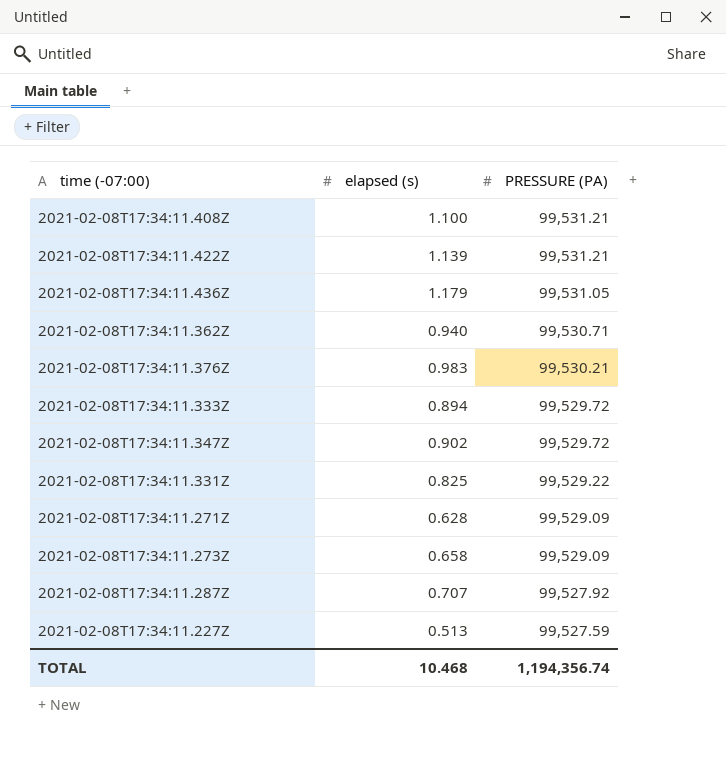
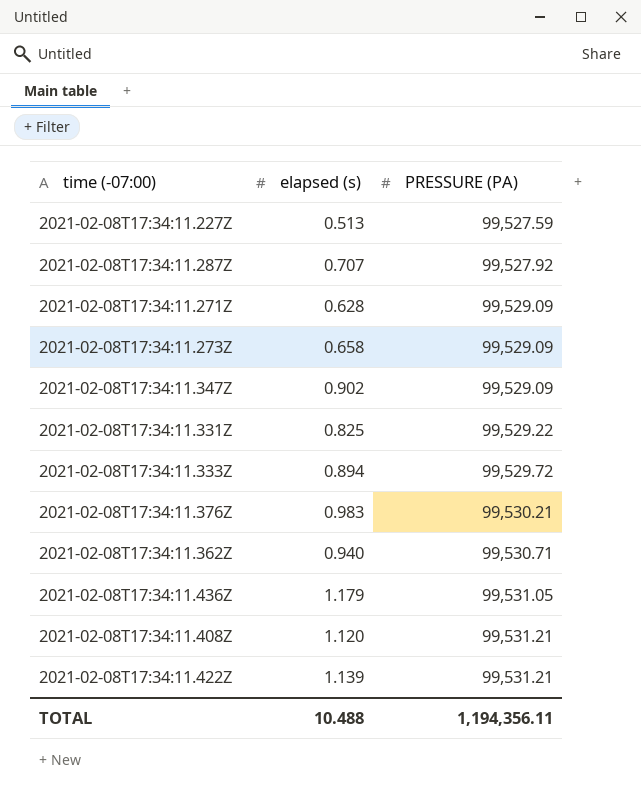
row order: PRESSURE (PA) descending -> PRESSURE (PA) ascending
2021-02-08T17:34:11.347Z | PRESSURE (PA): 99,529.72 -> 99,529.09
2021-02-08T17:34:11.408Z | elapsed (s): 1.100 -> 1.120
TOTAL | elapsed (s): 10.468 -> 10.488
TOTAL | PRESSURE (PA): 1,194,356.74 -> 1,194,356.11

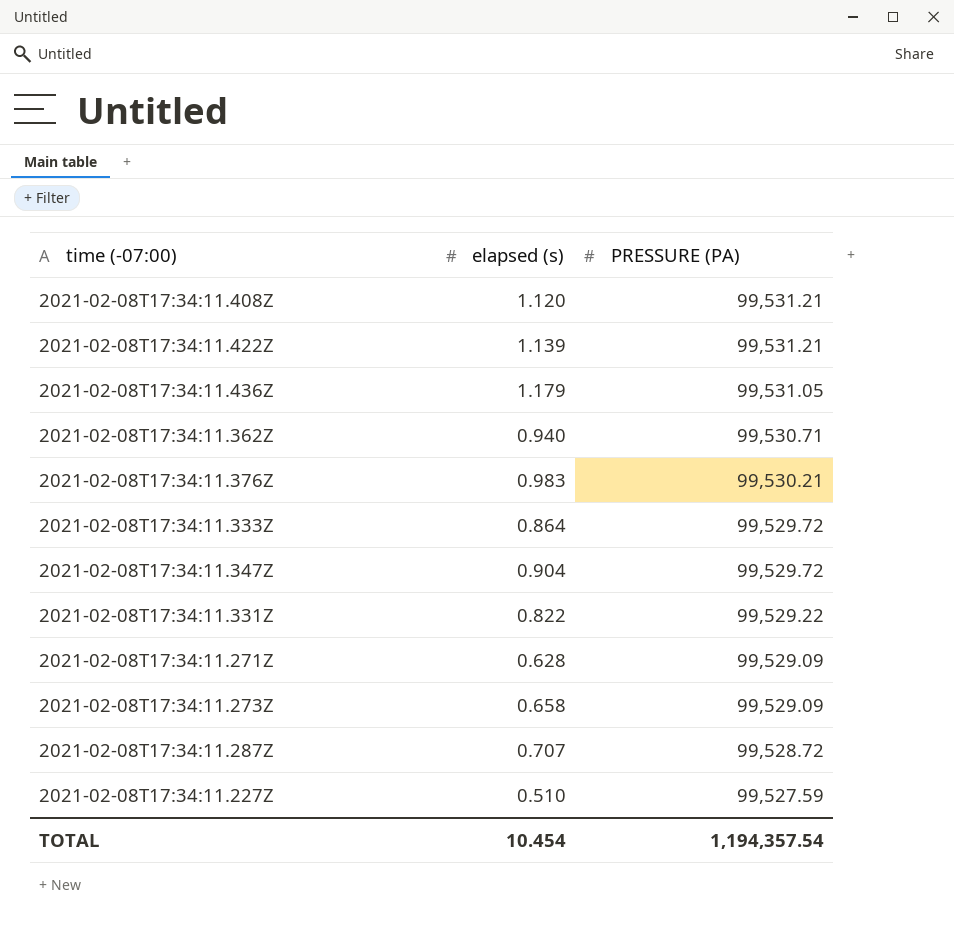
row order: PRESSURE (PA) ascending -> PRESSURE (PA) descending
2021-02-08T17:34:11.333Z | elapsed (s): 0.894 -> 0.864
2021-02-08T17:34:11.347Z | elapsed (s): 0.902 -> 0.904
2021-02-08T17:34:11.347Z | PRESSURE (PA): 99,529.09 -> 99,529.72
2021-02-08T17:34:11.331Z | elapsed (s): 0.825 -> 0.822
2021-02-08T17:34:11.287Z | PRESSURE (PA): 99,527.92 -> 99,528.72
2021-02-08T17:34:11.227Z | elapsed (s): 0.513 -> 0.510
TOTAL | elapsed (s): 10.488 -> 10.454
TOTAL | PRESSURE (PA): 1,194,356.11 -> 1,194,357.54

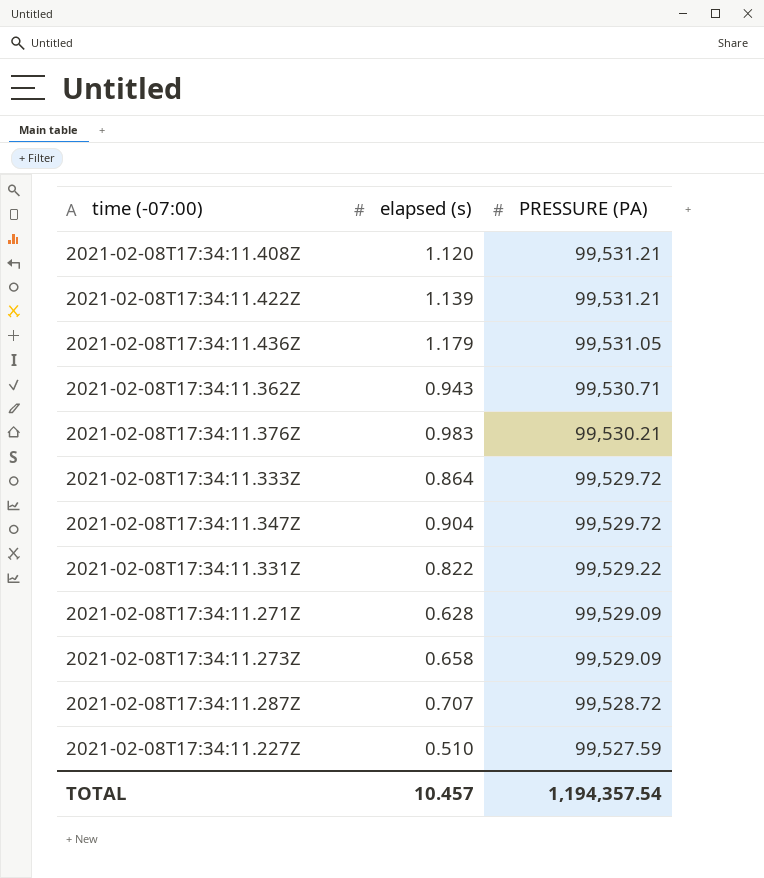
2021-02-08T17:34:11.362Z | elapsed (s): 0.940 -> 0.943
TOTAL | elapsed (s): 10.454 -> 10.457

